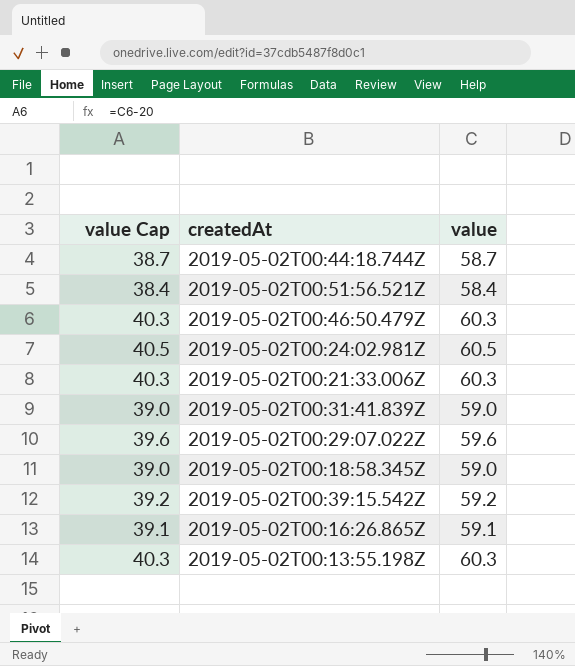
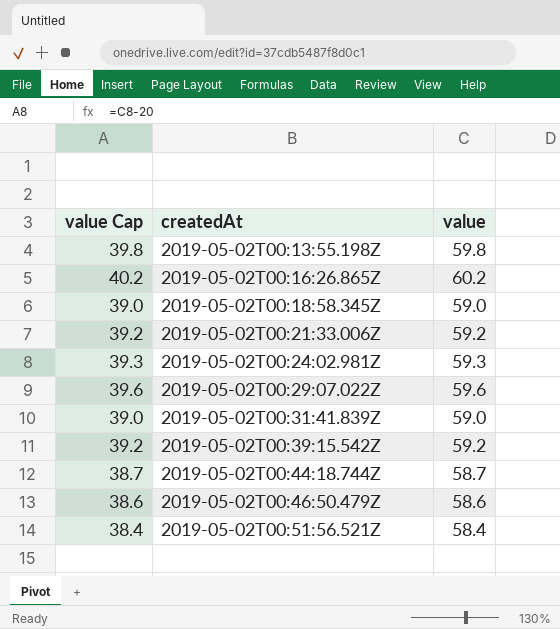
row order: none -> createdAt ascending
2019-05-02T00:13:55.198Z | value Cap: 40.3 -> 39.8
2019-05-02T00:13:55.198Z | value: 60.3 -> 59.8
2019-05-02T00:16:26.865Z | value Cap: 39.1 -> 40.2
2019-05-02T00:16:26.865Z | value: 59.1 -> 60.2
2019-05-02T00:21:33.006Z | value Cap: 40.3 -> 39.2
2019-05-02T00:21:33.006Z | value: 60.3 -> 59.2
2019-05-02T00:24:02.981Z | value Cap: 40.5 -> 39.3
2019-05-02T00:24:02.981Z | value: 60.5 -> 59.3
2019-05-02T00:46:50.479Z | value Cap: 40.3 -> 38.6
2019-05-02T00:46:50.479Z | value: 60.3 -> 58.6

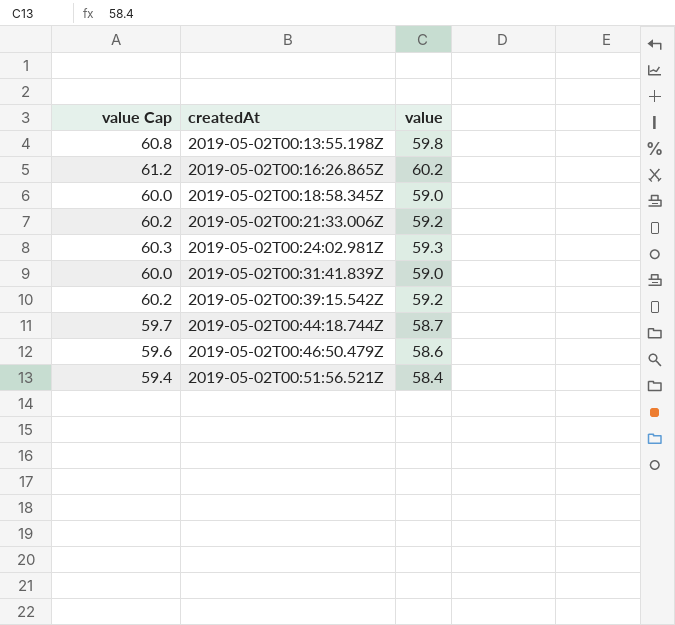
column value Cap | formula: [value] - 20 -> [value] + 1
row 2019-05-02T00:29:07.022Z: 39.6 | 59.6 -> none

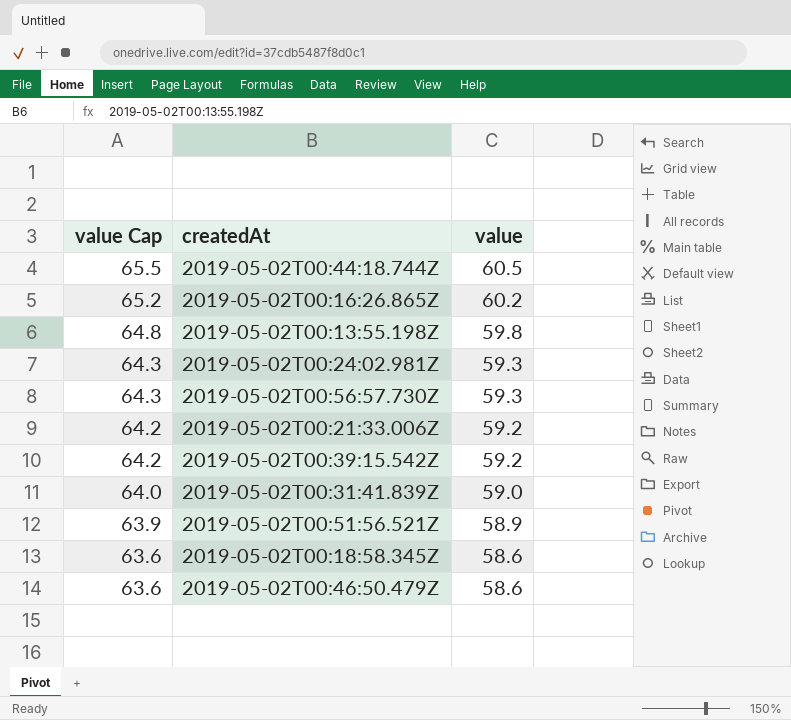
row order: createdAt ascending -> value Cap descending
column value Cap | formula: [value] + 1 -> [value] + 5
2019-05-02T00:44:18.744Z | value: 58.7 -> 60.5
row 2019-05-02T00:56:57.730Z: none -> 64.3 | 59.3
2019-05-02T00:51:56.521Z | value: 58.4 -> 58.9
2019-05-02T00:18:58.345Z | value: 59.0 -> 58.6

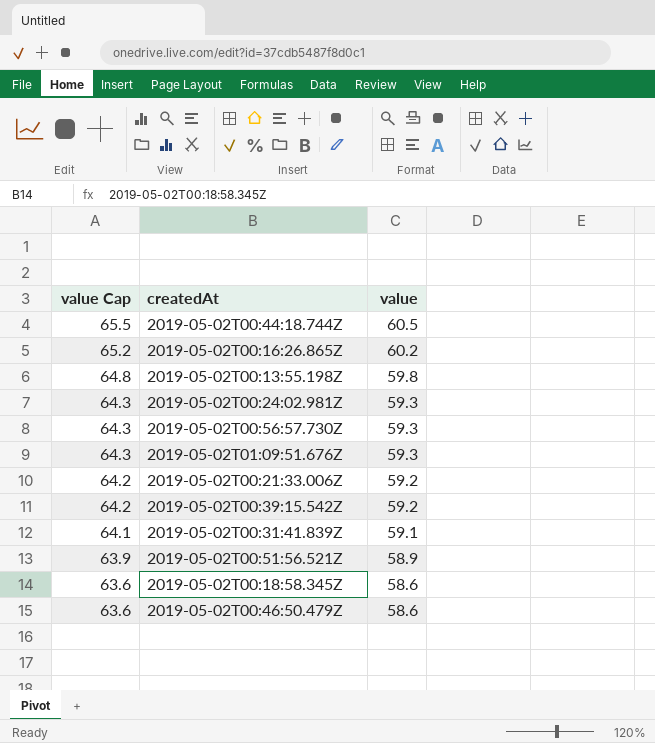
row 2019-05-02T01:09:51.676Z: none -> 64.3 | 59.3
2019-05-02T00:31:41.839Z | value Cap: 64.0 -> 64.1
2019-05-02T00:31:41.839Z | value: 59.0 -> 59.1

